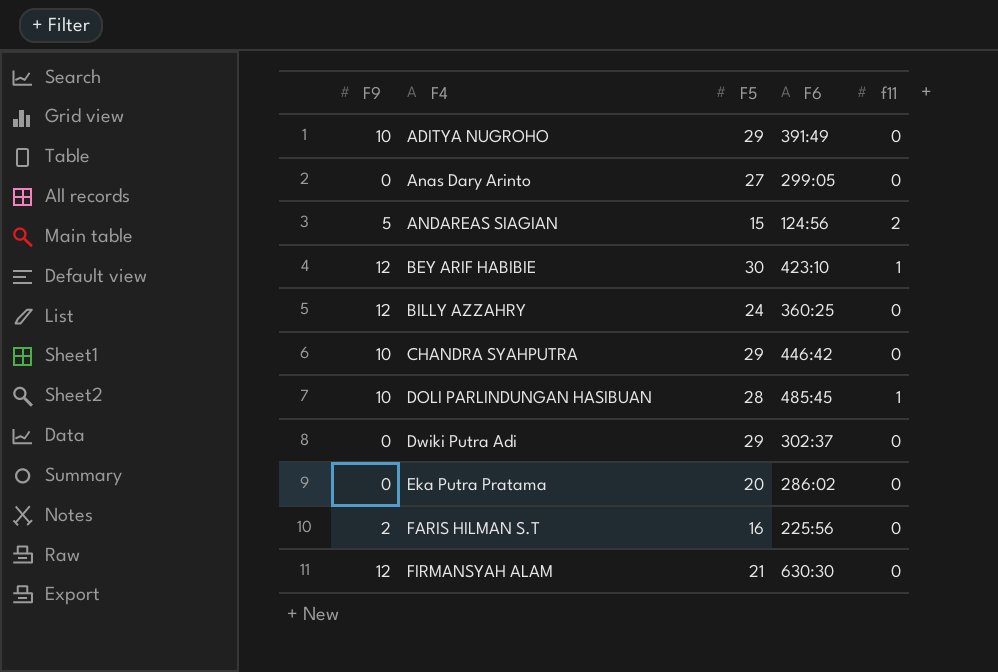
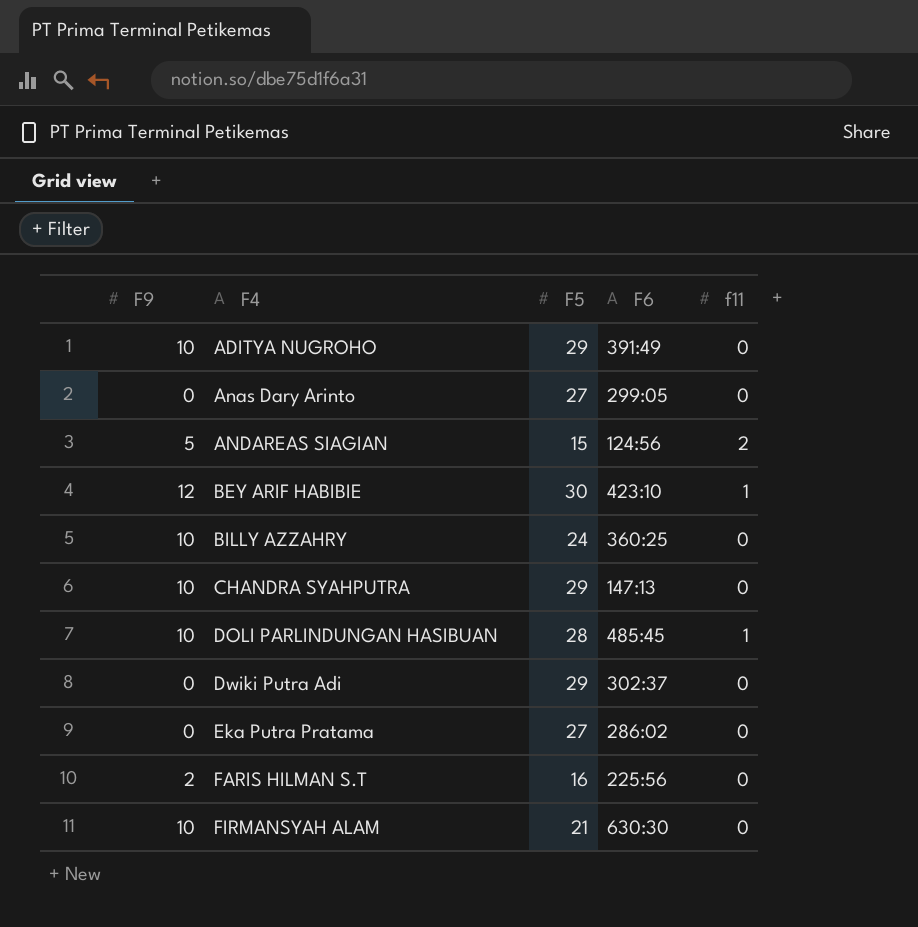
BILLY AZZAHRY | F9: 12 -> 10
CHANDRA SYAHPUTRA | F6: 446:42 -> 147:13
Eka Putra Pratama | F5: 20 -> 27
FIRMANSYAH ALAM | F9: 12 -> 10

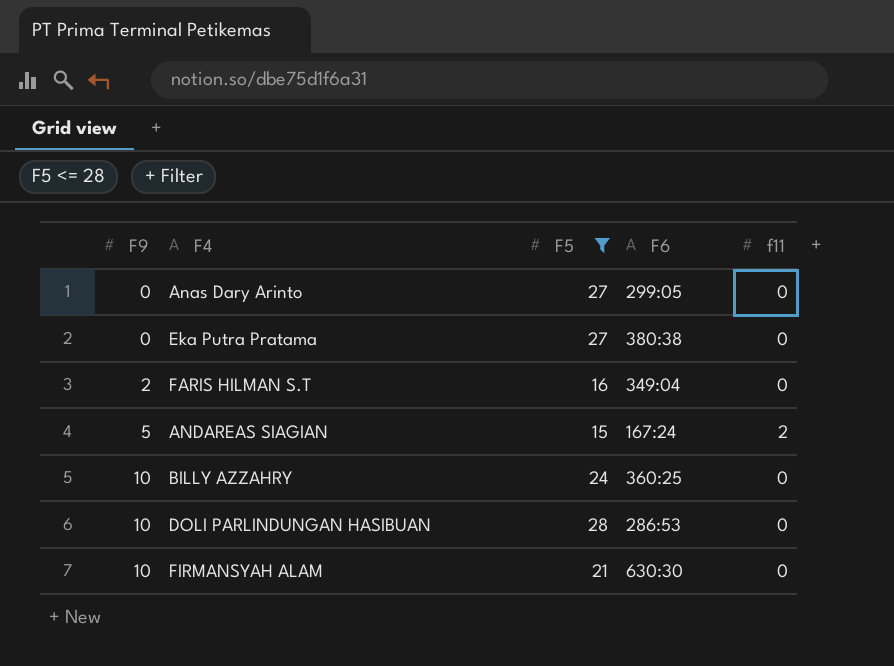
filter: none -> F5 <= 28
row order: F4 ascending -> F9 ascending
Eka Putra Pratama | F6: 286:02 -> 380:38
FARIS HILMAN S.T | F6: 225:56 -> 349:04
ANDAREAS SIAGIAN | F6: 124:56 -> 167:24
DOLI PARLINDUNGAN HASIBUAN | F6: 485:45 -> 286:53
DOLI PARLINDUNGAN HASIBUAN | f11: 1 -> 0

